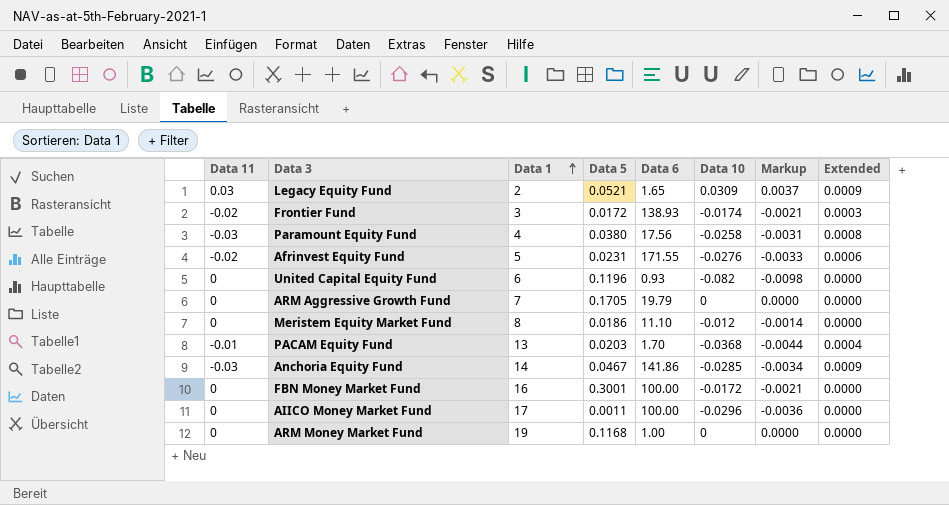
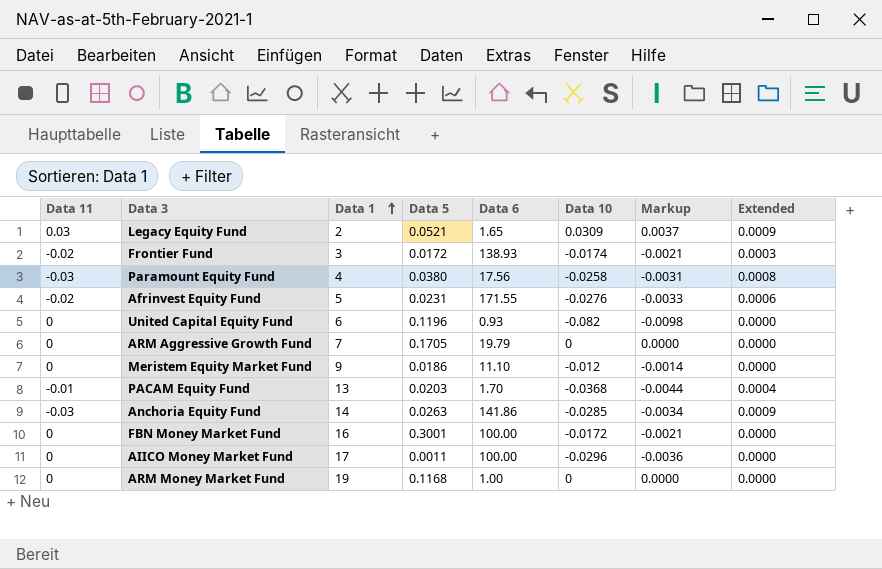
Meristem Equity Market Fund | Data 1: 8 -> 9
Anchoria Equity Fund | Data 5: 0.0467 -> 0.0263

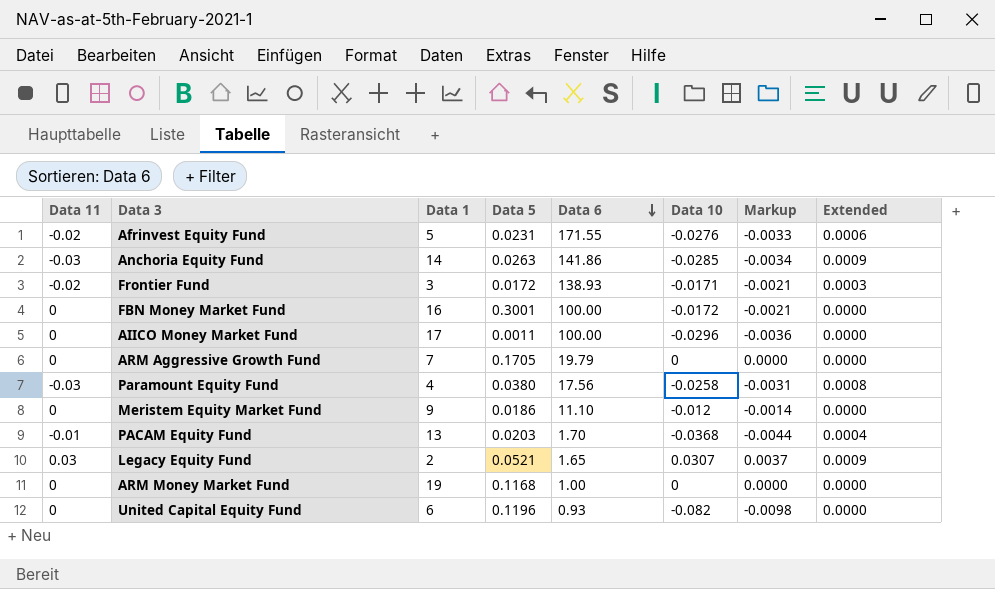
row order: Data 1 ascending -> Data 6 descending
Frontier Fund | Data 10: -0.0174 -> -0.0171
Legacy Equity Fund | Data 10: 0.0309 -> 0.0307

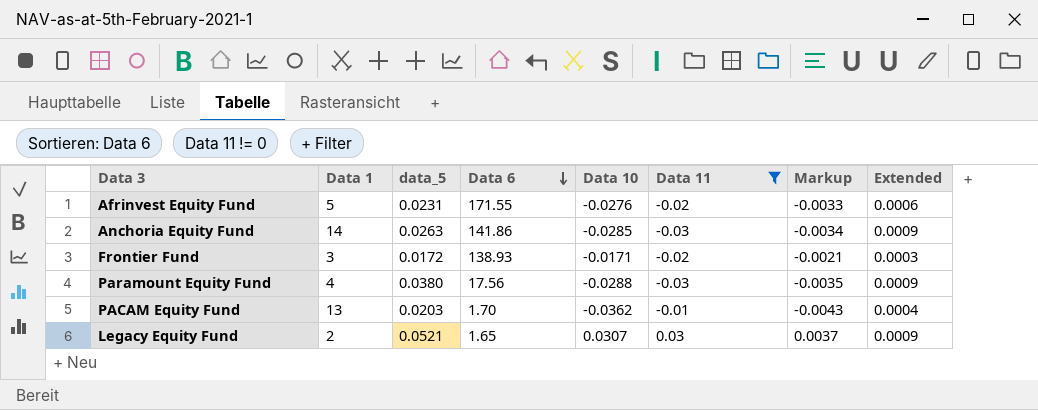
filter: none -> Data 11 != 0
column name: Data 5 -> data_5
column Data 11 | position: 1 -> 6
Paramount Equity Fund | Data 10: -0.0258 -> -0.0288
Paramount Equity Fund | Markup: -0.0031 -> -0.0035
Paramount Equity Fund | Extended: 0.0008 -> 0.0009
PACAM Equity Fund | Data 10: -0.0368 -> -0.0362
PACAM Equity Fund | Markup: -0.0044 -> -0.0043

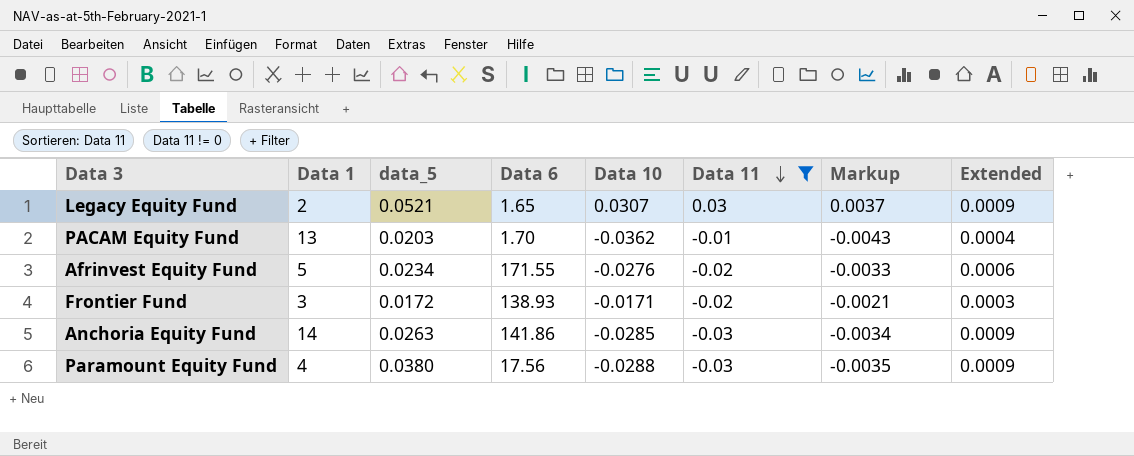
row order: Data 6 descending -> Data 11 descending
Afrinvest Equity Fund | data_5: 0.0231 -> 0.0234

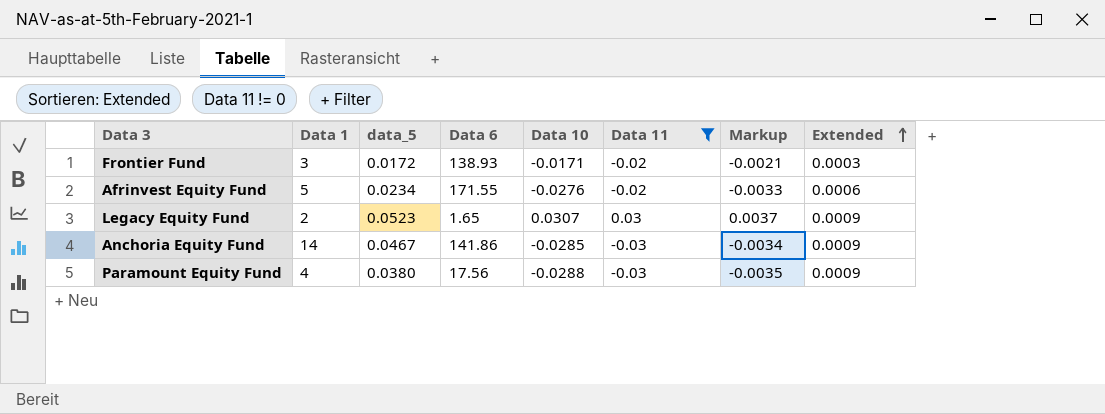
row order: Data 11 descending -> Extended ascending
row PACAM Equity Fund: 13 | 0.0203 | 1.70 | -0.0362 | -0.01 | -0.0043 | 0.0004 -> none
Legacy Equity Fund | data_5: 0.0521 -> 0.0523
Anchoria Equity Fund | data_5: 0.0263 -> 0.0467

